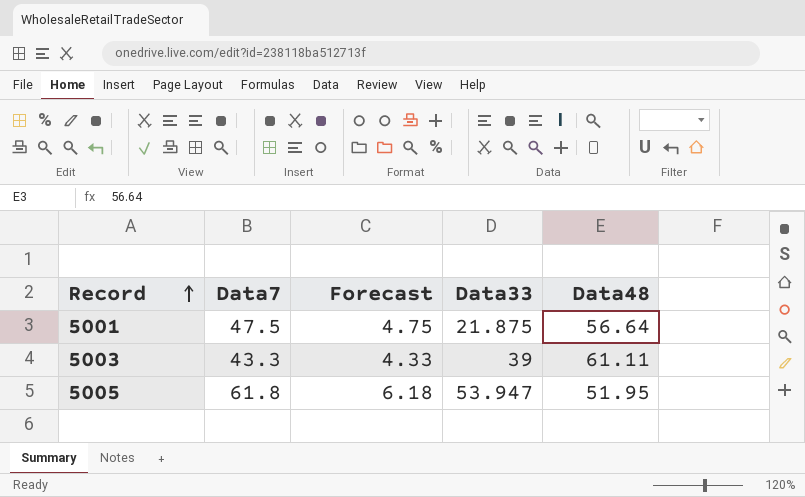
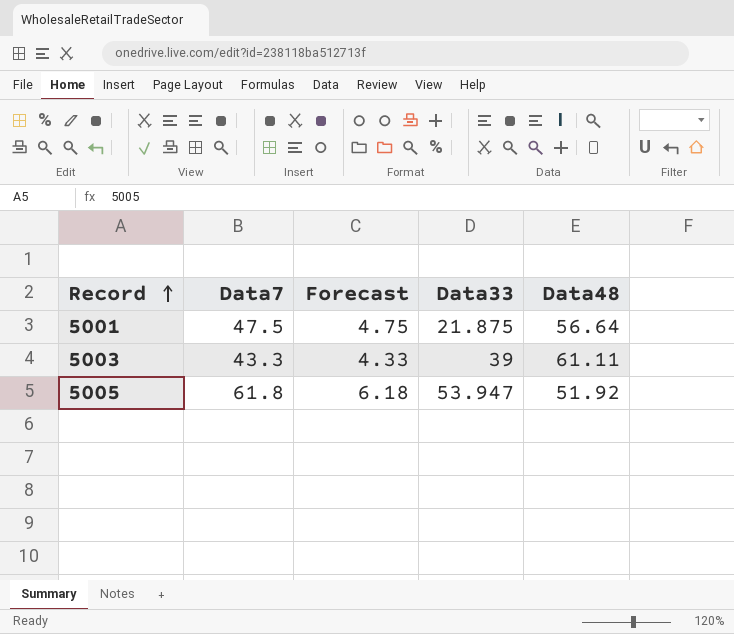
5005 | Data48: 51.95 -> 51.92

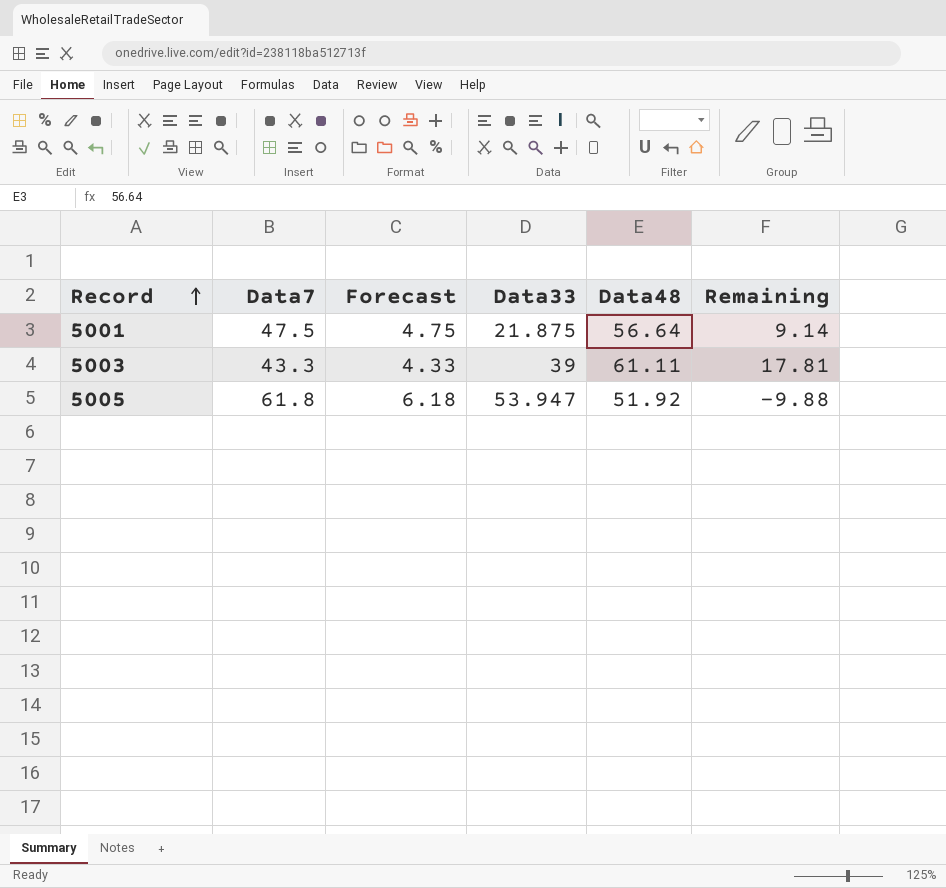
column Remaining | formula: none -> [Data48] - [Data7]

